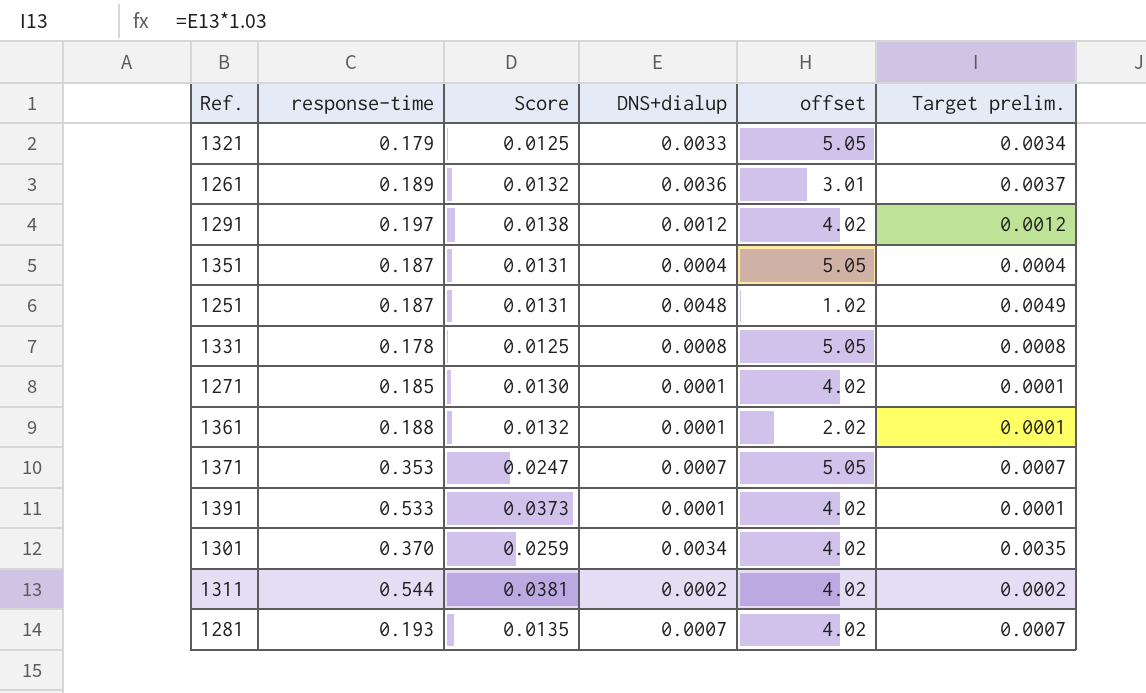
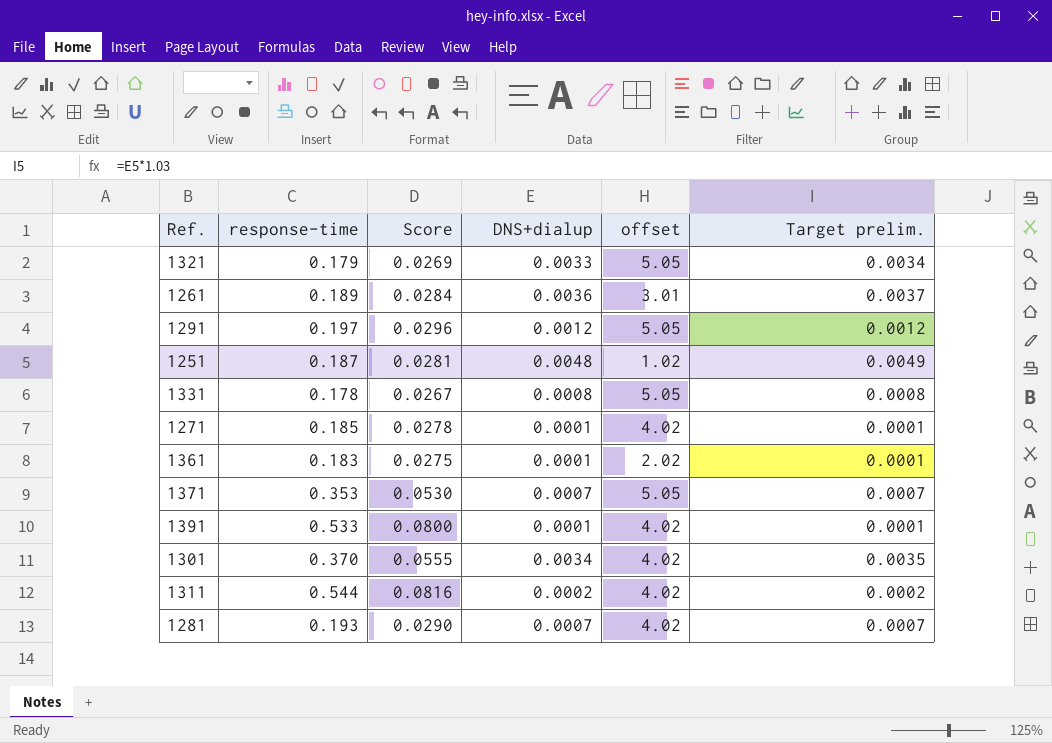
column Score | formula: [response-time] * 0.07 -> [response-time] * 0.15
row 1351: 0.187 | 0.0131 | 0.0004 | 5.05 | 0.0004 -> none
1291 | offset: 4.02 -> 5.05
1361 | response-time: 0.188 -> 0.183

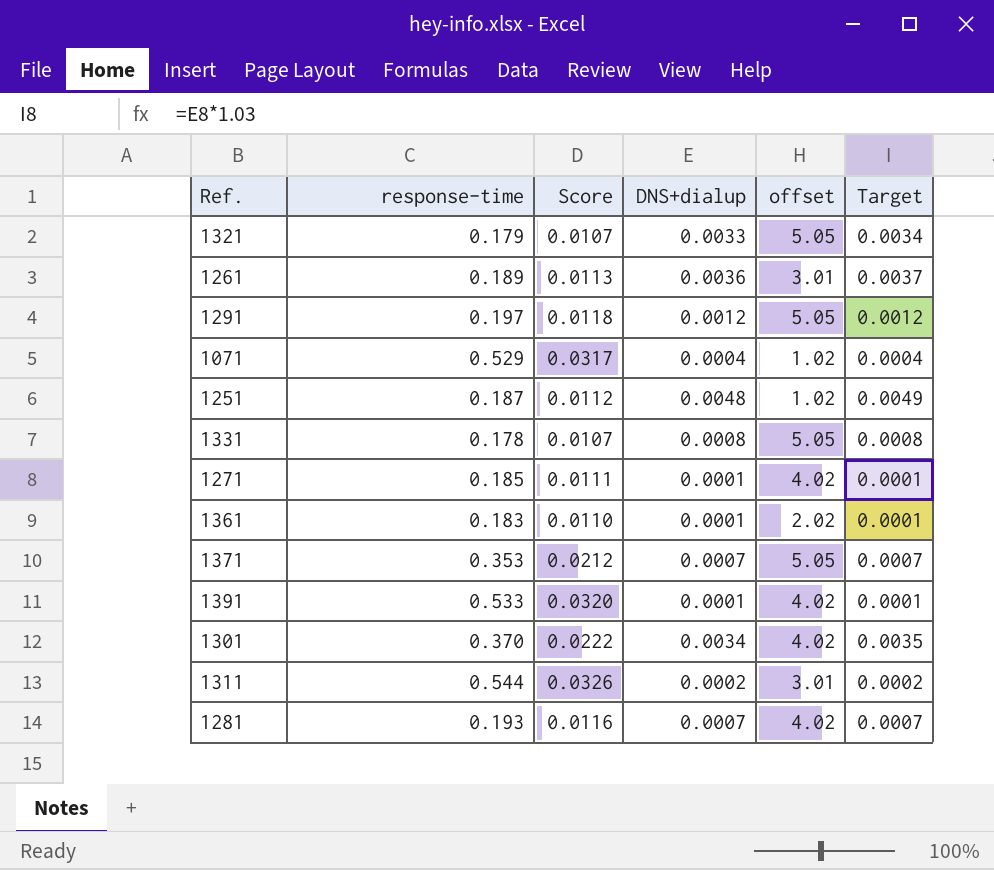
column Score | formula: [response-time] * 0.15 -> [response-time] * 0.06
column name: Target prelim. -> Target
row 1071: none -> 0.529 | 0.0317 | 0.0004 | 1.02 | 0.0004
1311 | offset: 4.02 -> 3.01

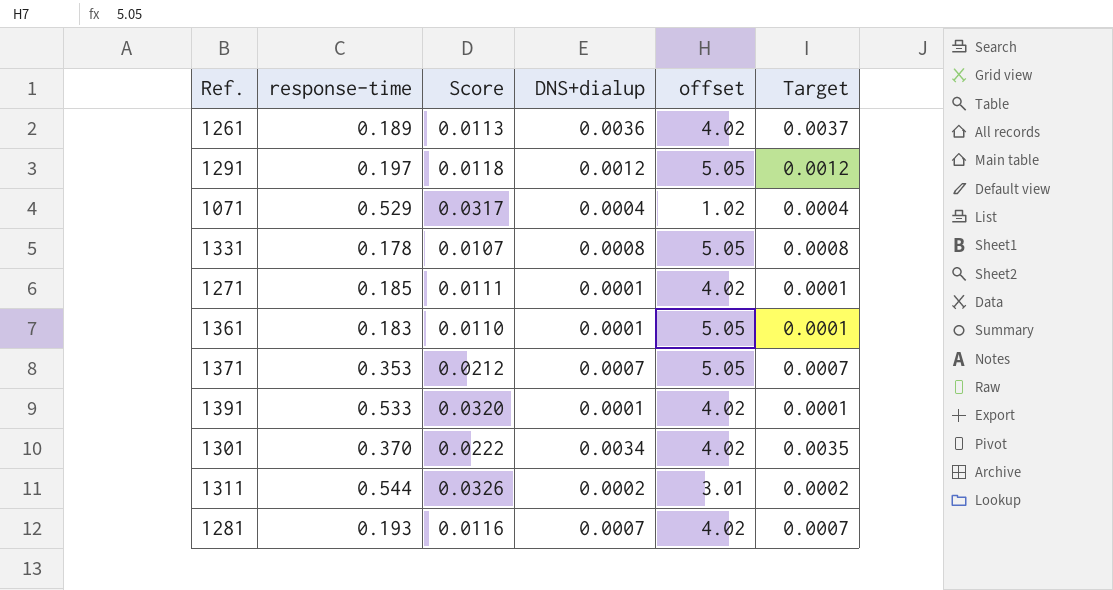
row 1321: 0.179 | 0.0107 | 0.0033 | 5.05 | 0.0034 -> none
row 1251: 0.187 | 0.0112 | 0.0048 | 1.02 | 0.0049 -> none
1261 | offset: 3.01 -> 4.02
1361 | offset: 2.02 -> 5.05

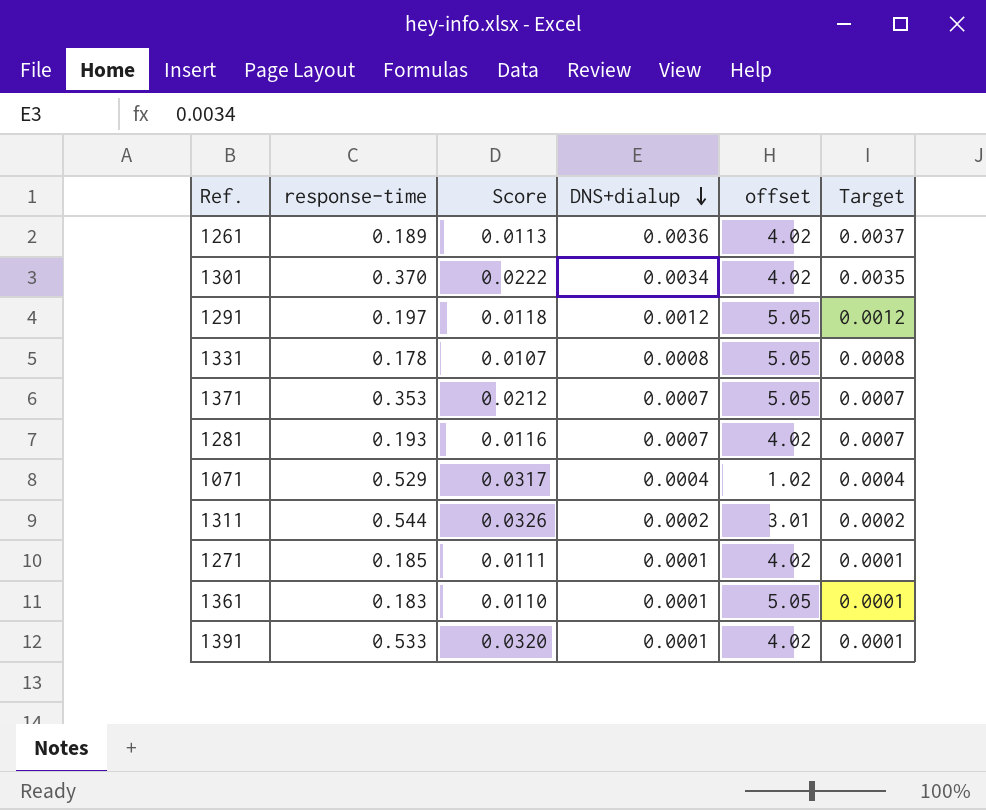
row order: none -> DNS+dialup descending

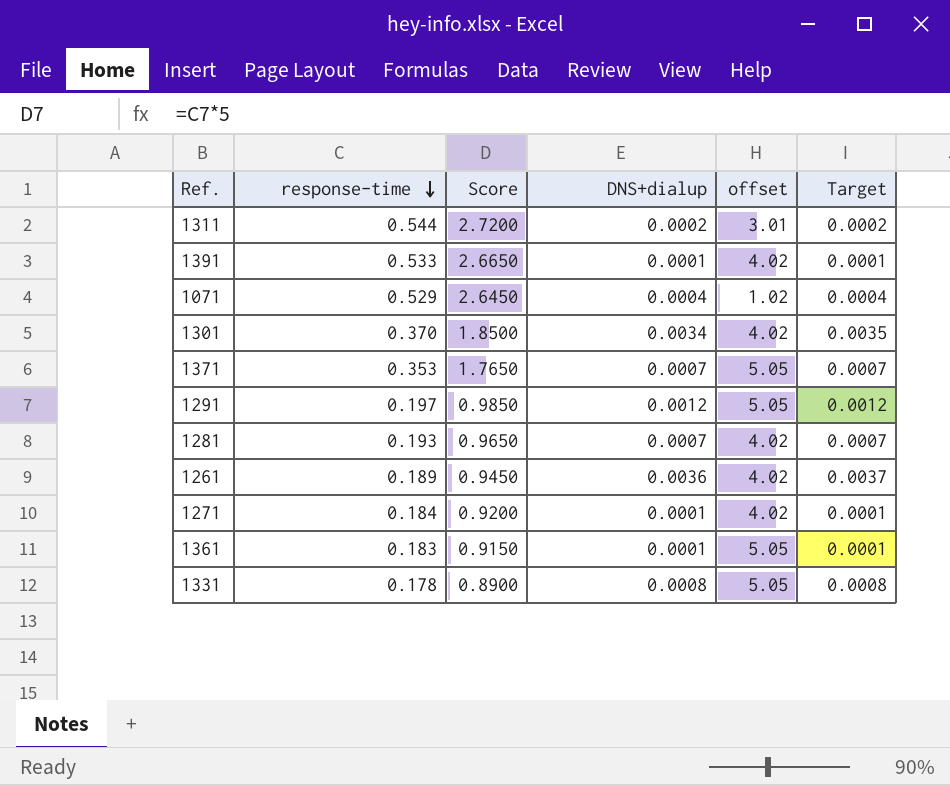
row order: DNS+dialup descending -> response-time descending
column Score | formula: [response-time] * 0.06 -> [response-time] * 5
1271 | response-time: 0.185 -> 0.184

